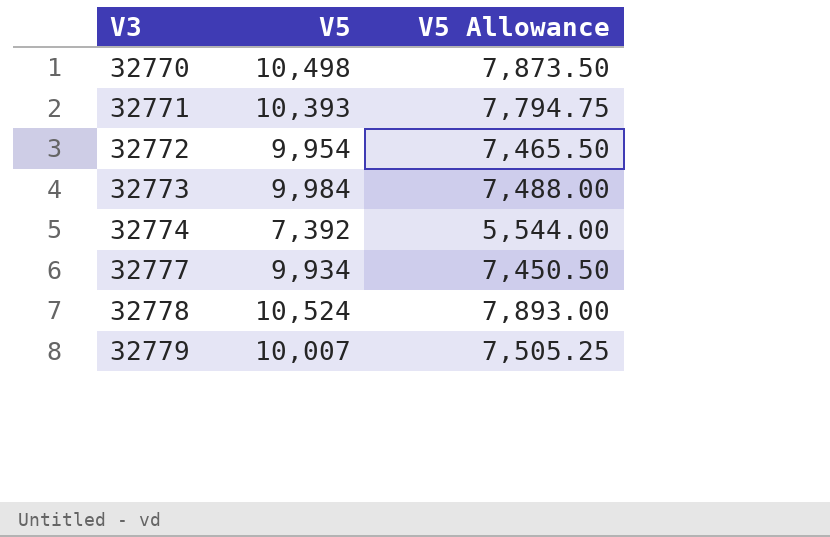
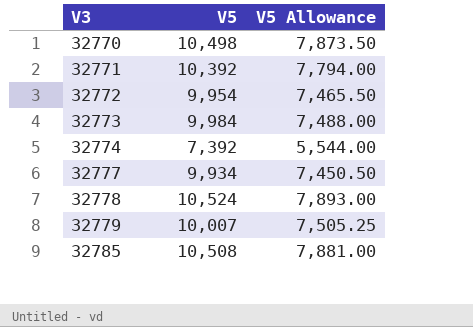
32771 | V5: 10,393 -> 10,392
32771 | V5 Allowance: 7,794.75 -> 7,794.00
row 32785: none -> 10,508 | 7,881.00

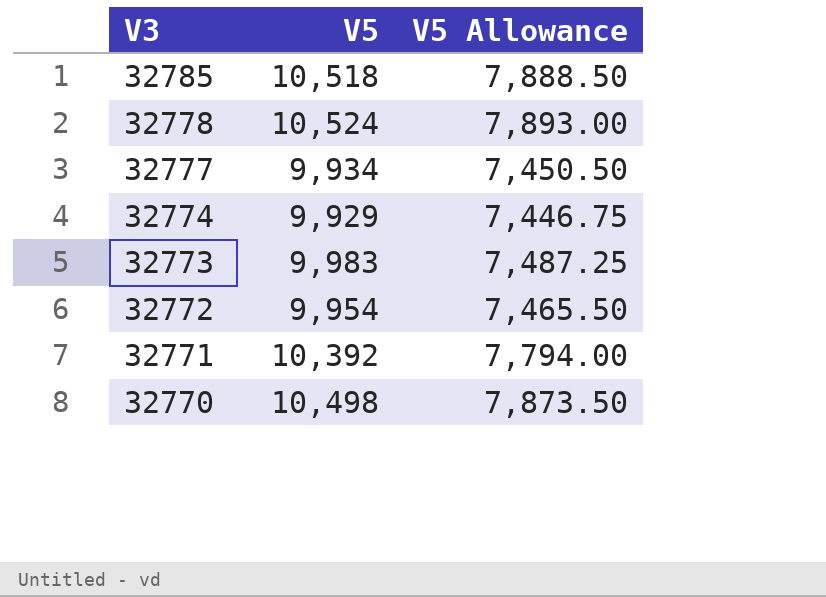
row order: V3 ascending -> V3 descending
row 32779: 10,007 | 7,505.25 -> none
32785 | V5: 10,508 -> 10,518
32785 | V5 Allowance: 7,881.00 -> 7,888.50
32774 | V5: 7,392 -> 9,929
32774 | V5 Allowance: 5,544.00 -> 7,446.75
32773 | V5: 9,984 -> 9,983
32773 | V5 Allowance: 7,488.00 -> 7,487.25

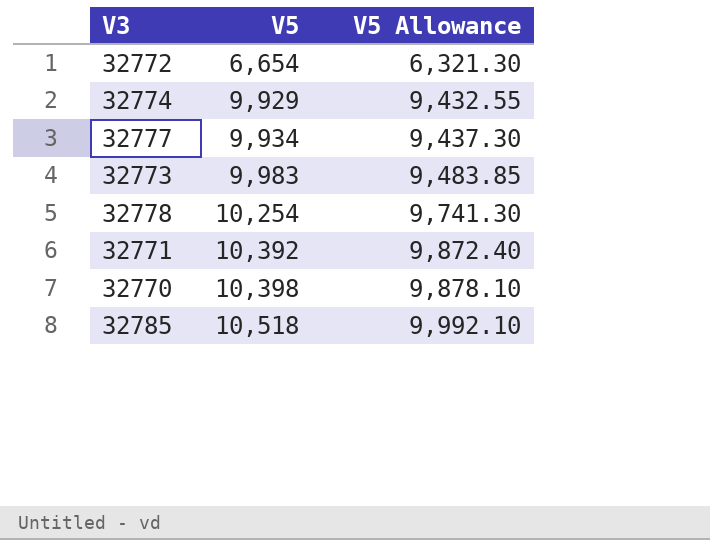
row order: V3 descending -> V5 ascending
column V5 Allowance | formula: [V5] * 0.75 -> [V5] * 0.95
32772 | V5: 9,954 -> 6,654
32778 | V5: 10,524 -> 10,254
32770 | V5: 10,498 -> 10,398

